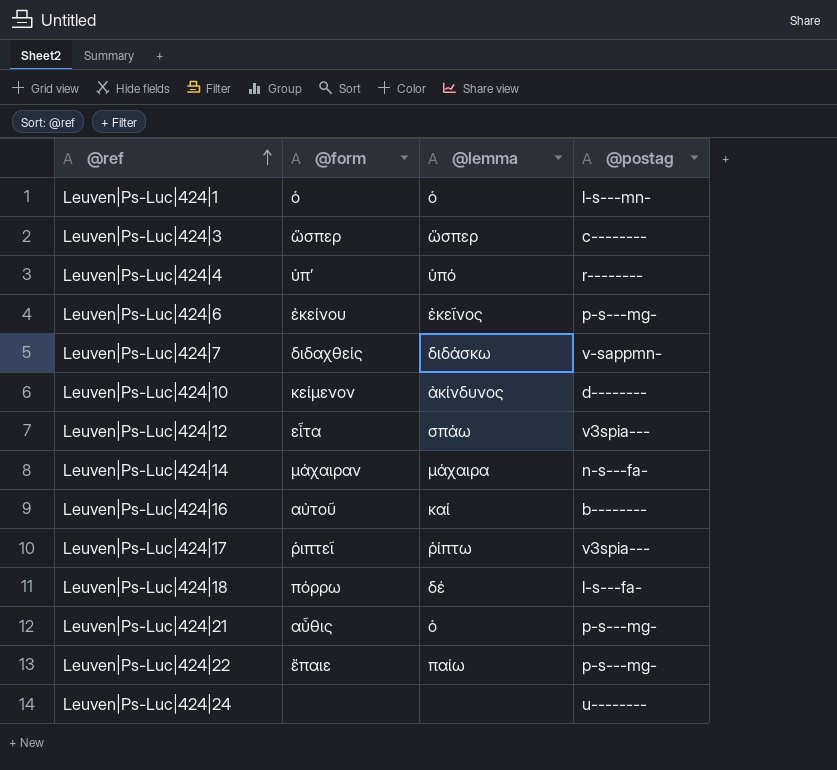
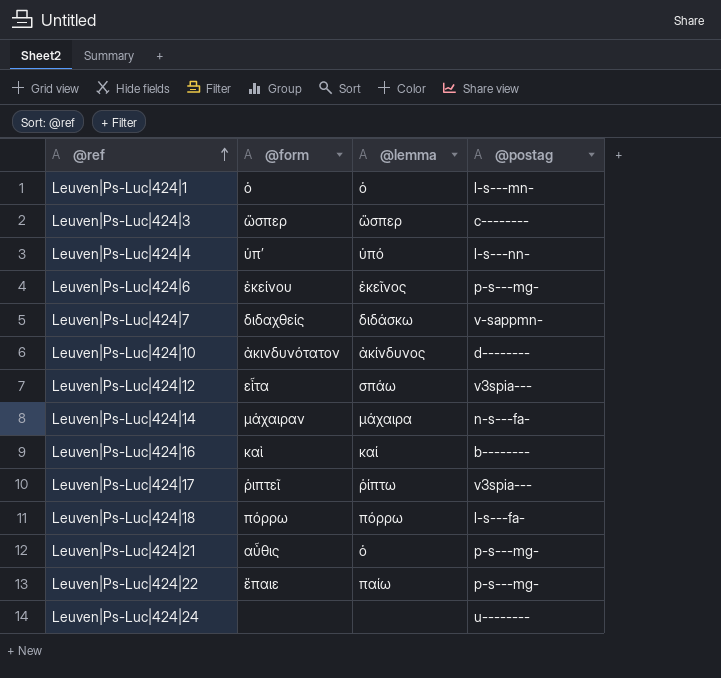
Leuven|Ps-Luc|424|4 | @postag: r-------- -> l-s---nn-
Leuven|Ps-Luc|424|10 | @form: κείμενον -> ἀκινδυνότατον
Leuven|Ps-Luc|424|16 | @form: αὐτοῦ -> καὶ
Leuven|Ps-Luc|424|18 | @lemma: δέ -> πόρρω

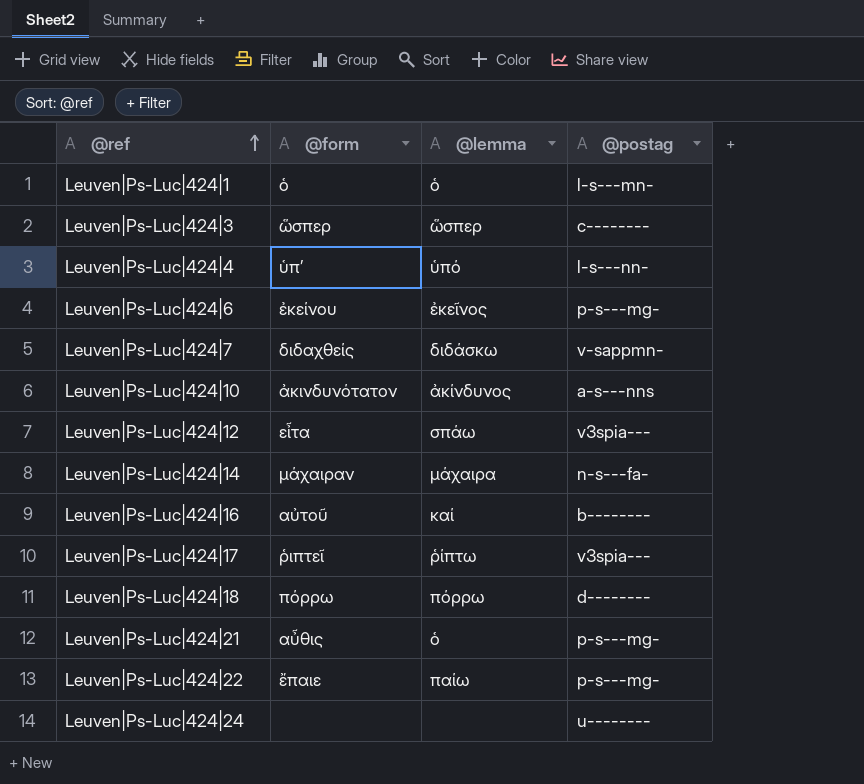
Leuven|Ps-Luc|424|10 | @postag: d-------- -> a-s---nns
Leuven|Ps-Luc|424|16 | @form: καὶ -> αὐτοῦ
Leuven|Ps-Luc|424|18 | @postag: l-s---fa- -> d--------

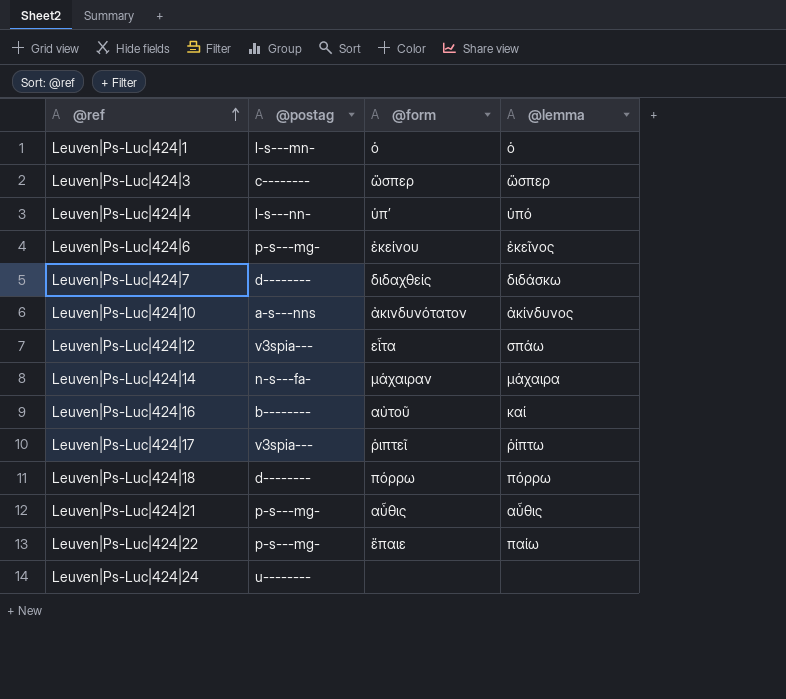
column @postag | position: 4 -> 2
Leuven|Ps-Luc|424|7 | @postag: v-sappmn- -> d--------
Leuven|Ps-Luc|424|21 | @lemma: ὁ -> αὖθις

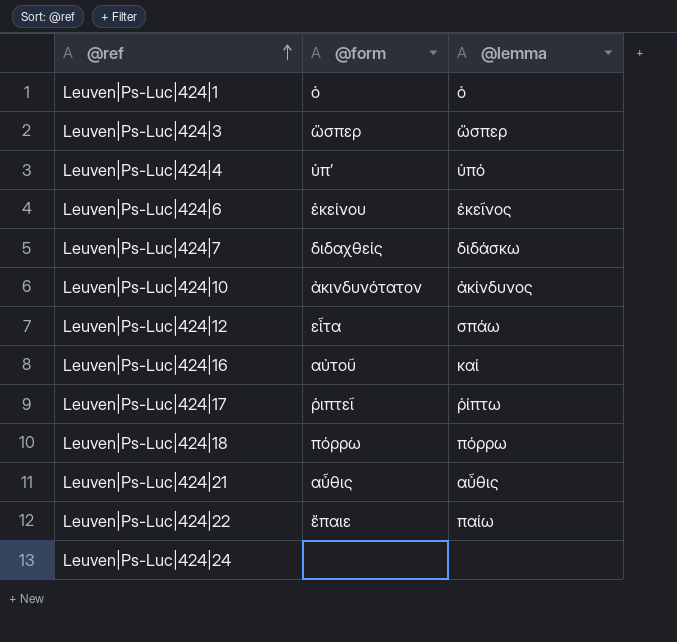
column @postag | position: 2 -> none
row Leuven|Ps-Luc|424|14: n-s---fa- | μάχαιραν | μάχαιρα -> none

